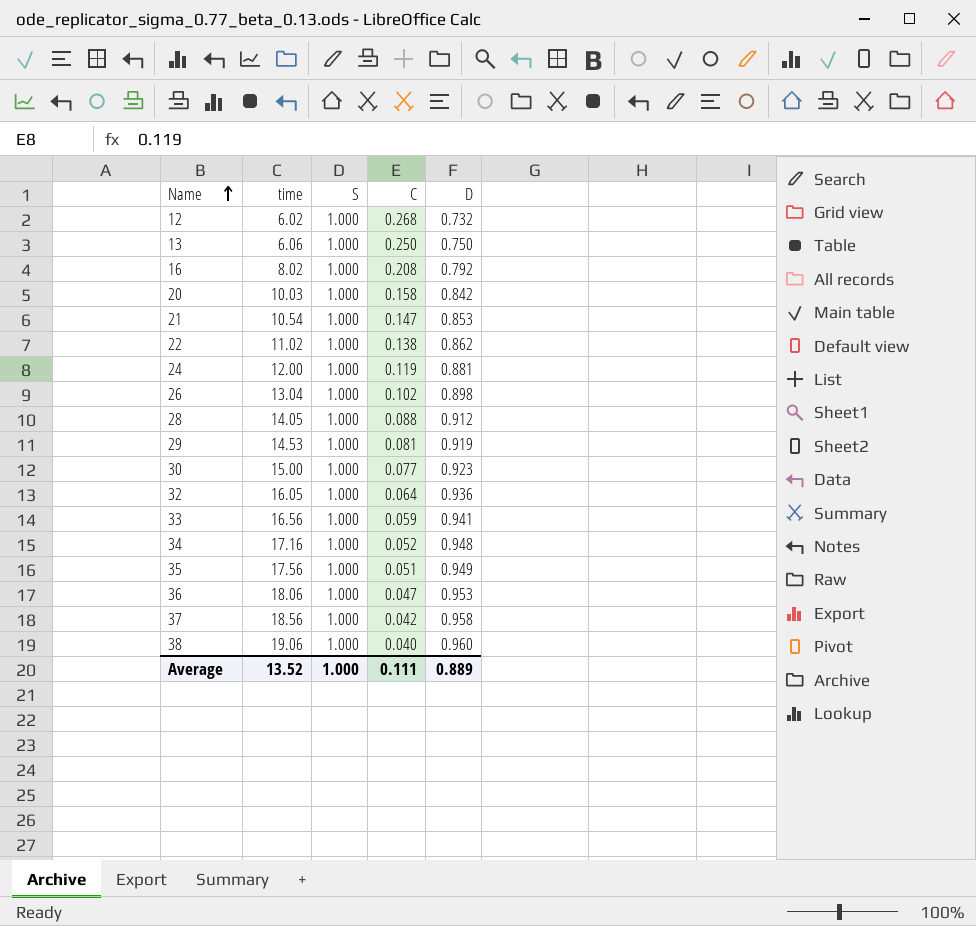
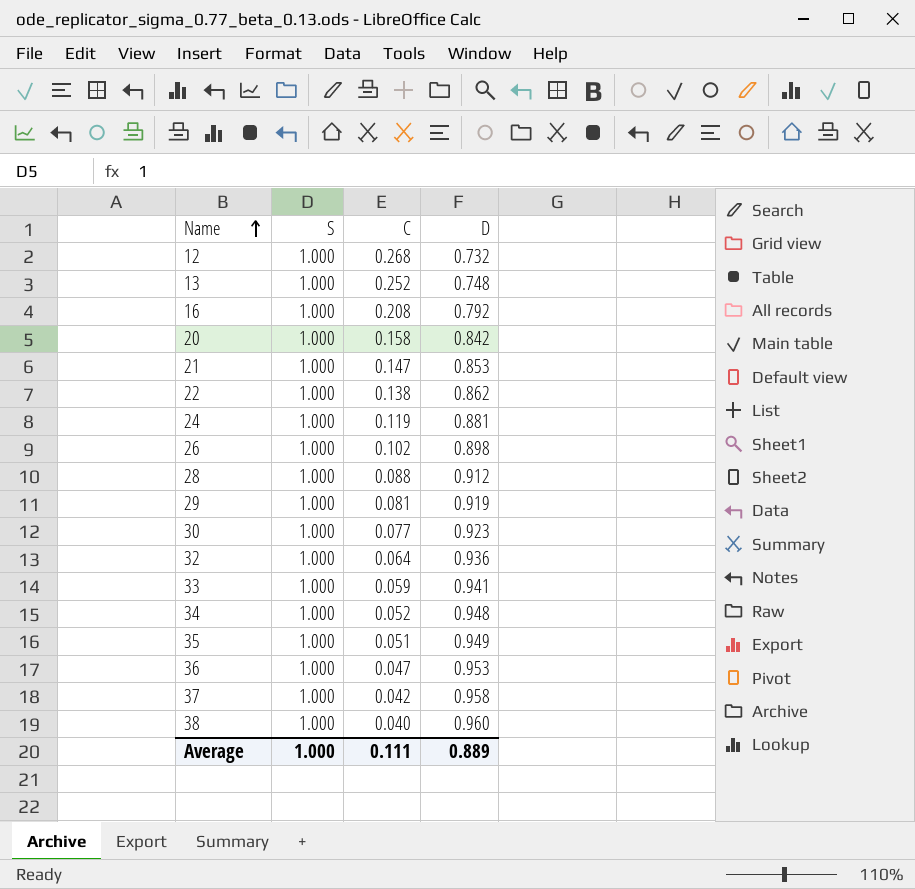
column time | position: 2 -> none
13 | C: 0.250 -> 0.252
13 | D: 0.750 -> 0.748

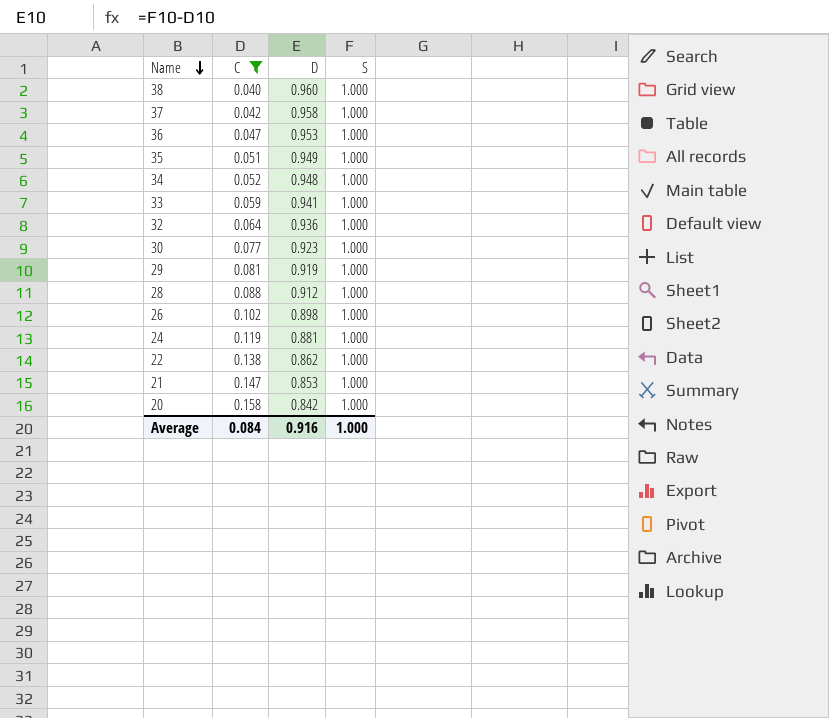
filter: none -> C <= 0.158
row order: Name ascending -> Name descending
column S | position: 2 -> 4
Average | C: 0.111 -> 0.084
Average | D: 0.889 -> 0.916

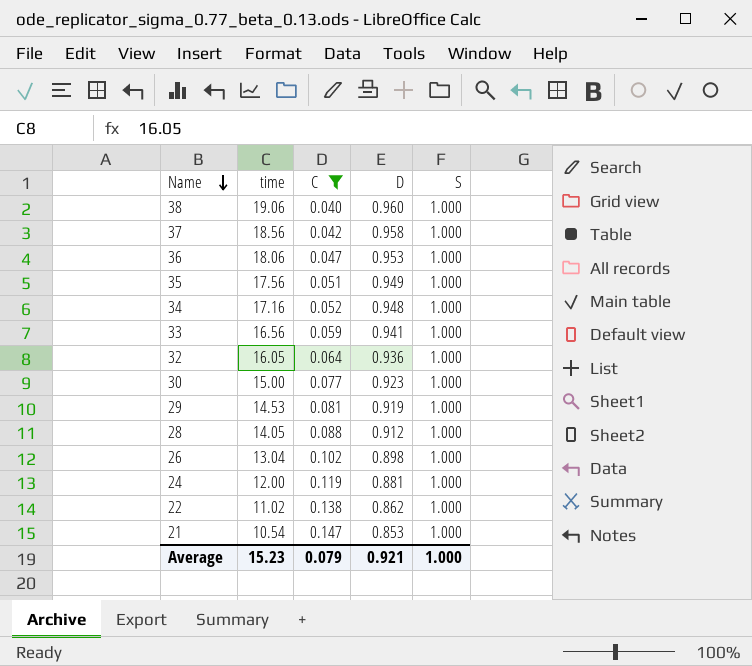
column time | position: none -> 2
row 20: 0.158 | 0.842 | 1.000 -> none
Average | C: 0.084 -> 0.079
Average | D: 0.916 -> 0.921

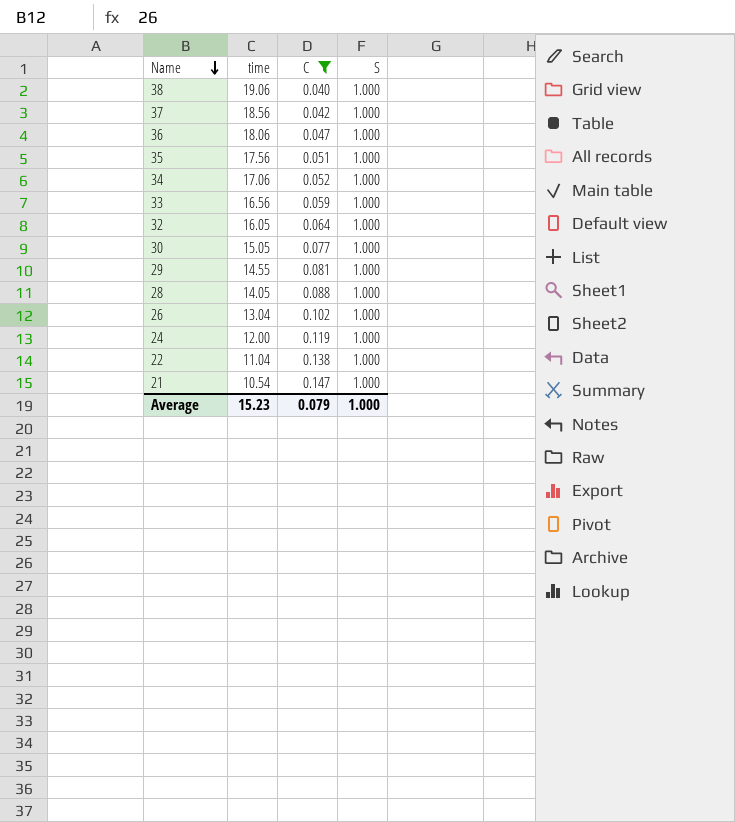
column D | formula: [S] - [C] -> none
34 | time: 17.16 -> 17.06
30 | time: 15.00 -> 15.05
29 | time: 14.53 -> 14.55
22 | time: 11.02 -> 11.04

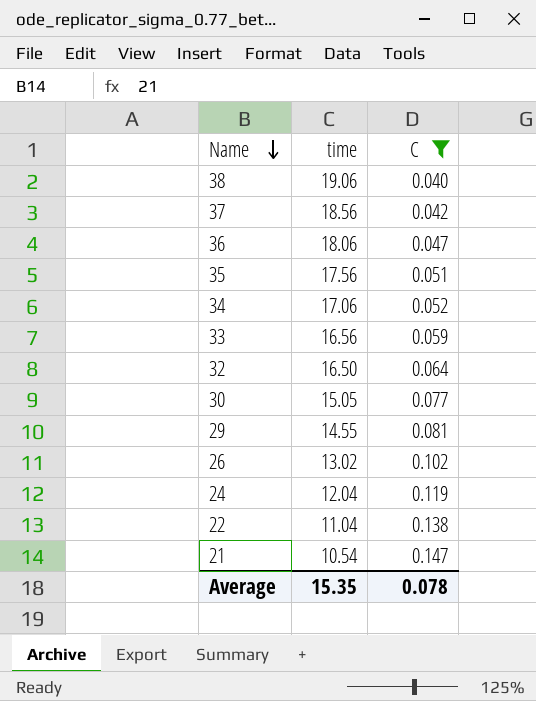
column S | position: 4 -> none
row 28: 14.05 | 0.088 | 1.000 -> none
32 | time: 16.05 -> 16.50
26 | time: 13.04 -> 13.02
24 | time: 12.00 -> 12.04
Average | time: 15.23 -> 15.35
Average | C: 0.079 -> 0.078

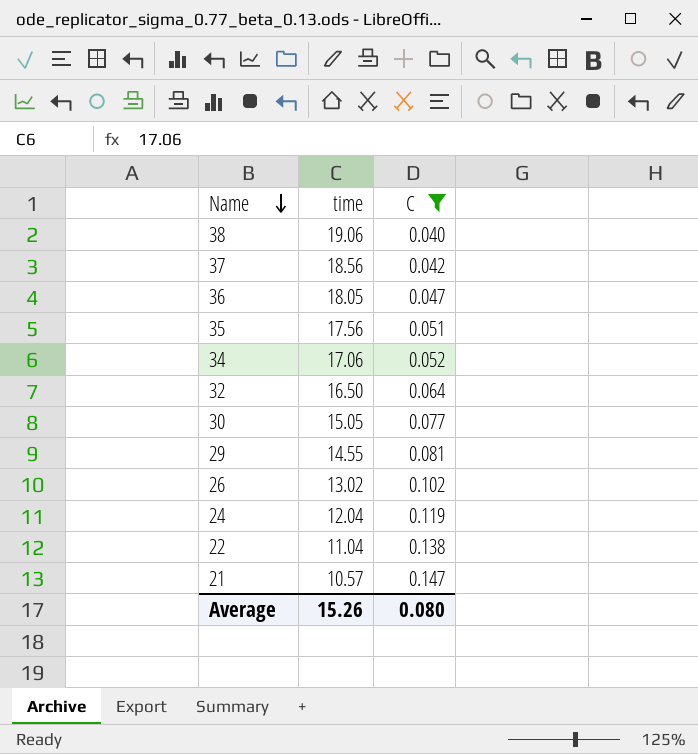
row 33: 16.56 | 0.059 -> none
36 | time: 18.06 -> 18.05
21 | time: 10.54 -> 10.57
Average | time: 15.35 -> 15.26
Average | C: 0.078 -> 0.080

